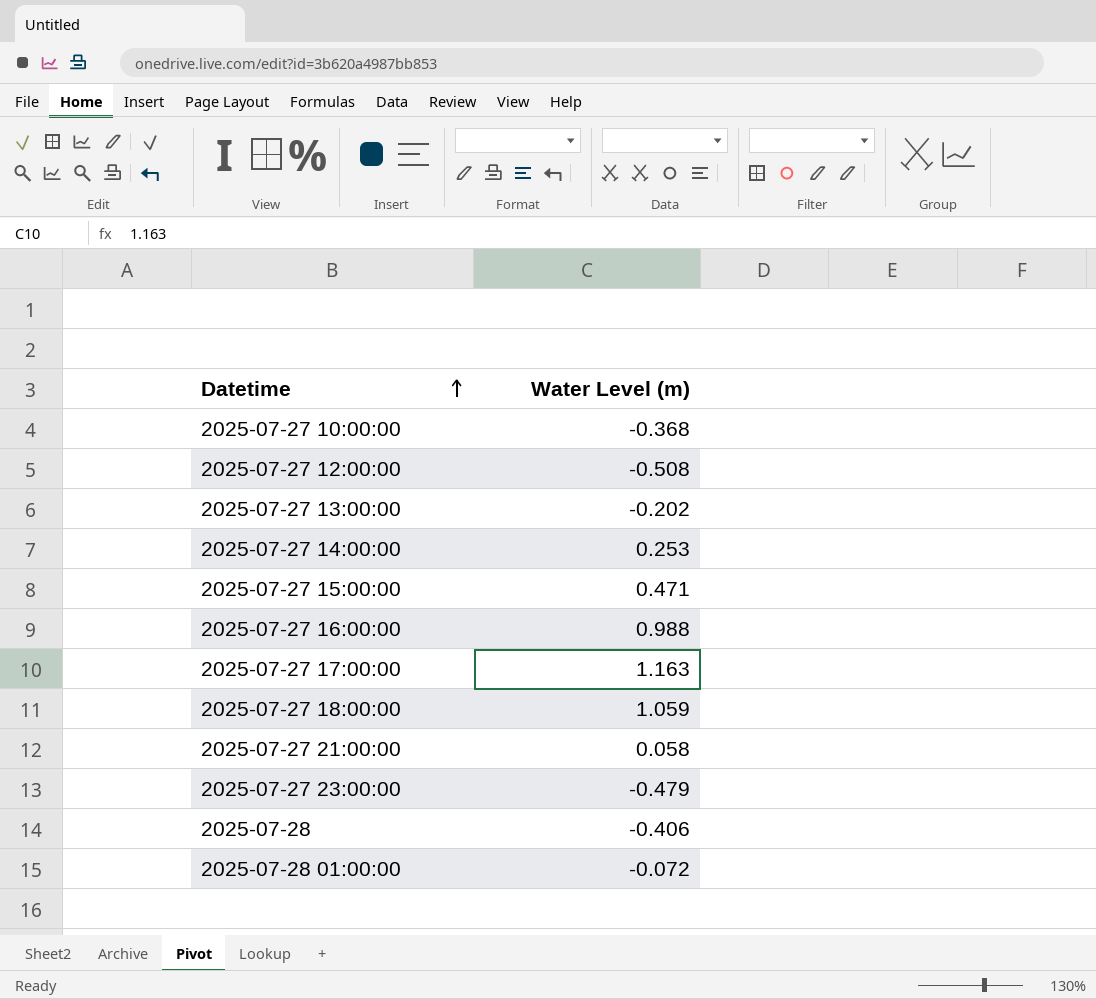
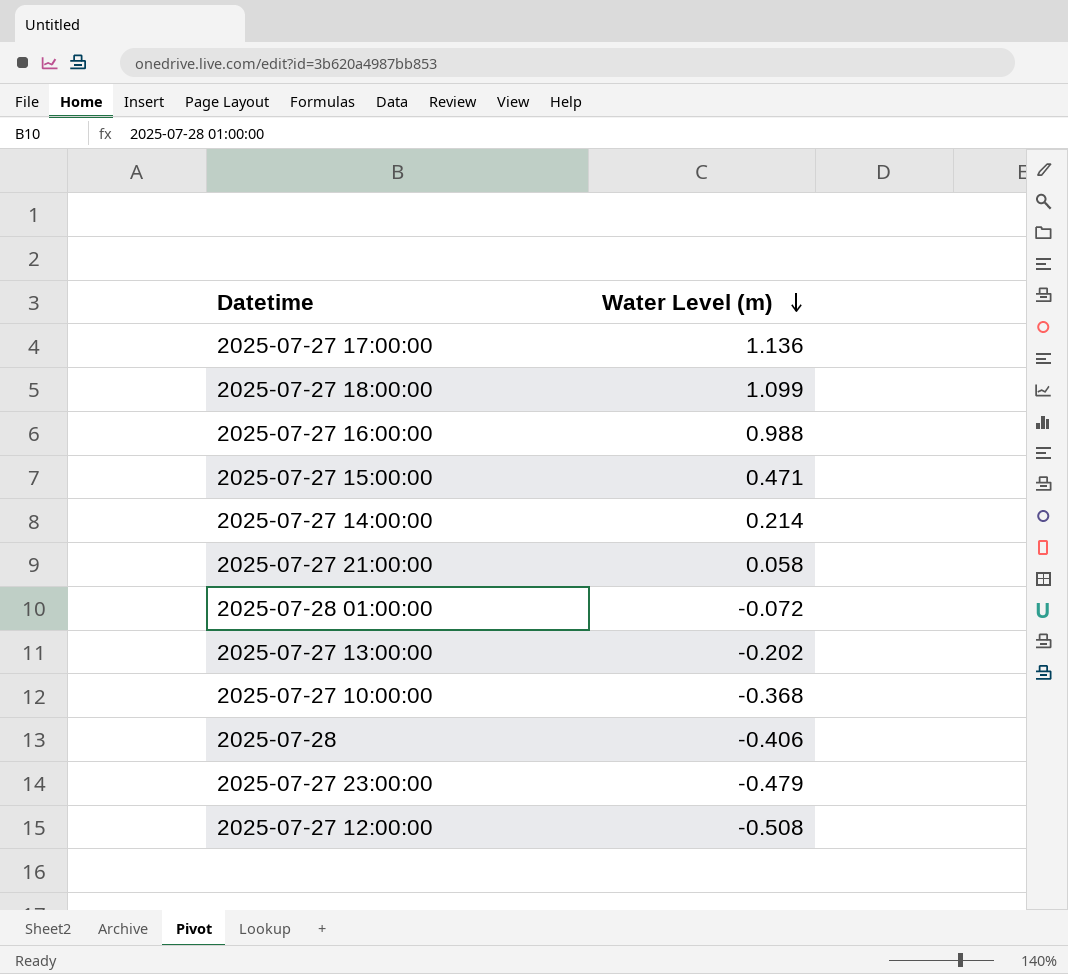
row order: Datetime ascending -> Water Level (m) descending
2025-07-27 17:00:00 | Water Level (m): 1.163 -> 1.136
2025-07-27 18:00:00 | Water Level (m): 1.059 -> 1.099
2025-07-27 14:00:00 | Water Level (m): 0.253 -> 0.214

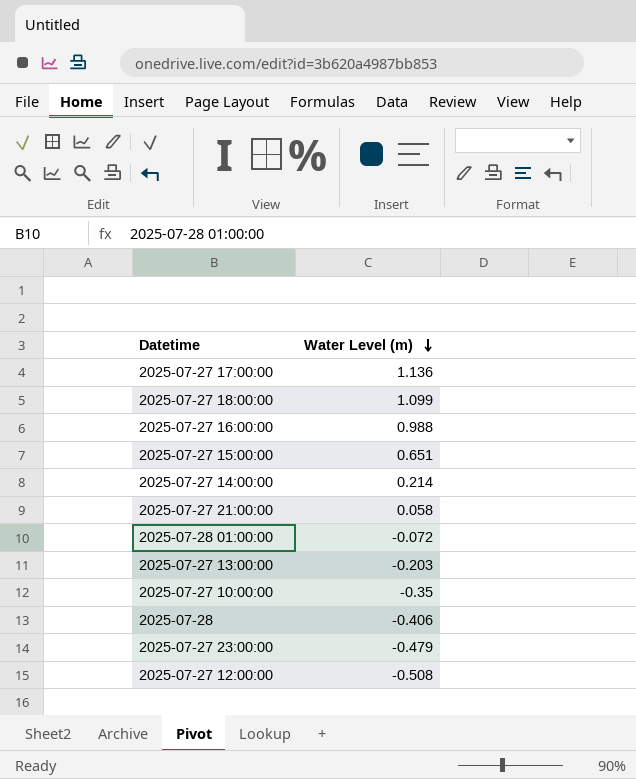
2025-07-27 15:00:00 | Water Level (m): 0.471 -> 0.651
2025-07-27 13:00:00 | Water Level (m): -0.202 -> -0.203
2025-07-27 10:00:00 | Water Level (m): -0.368 -> -0.35

